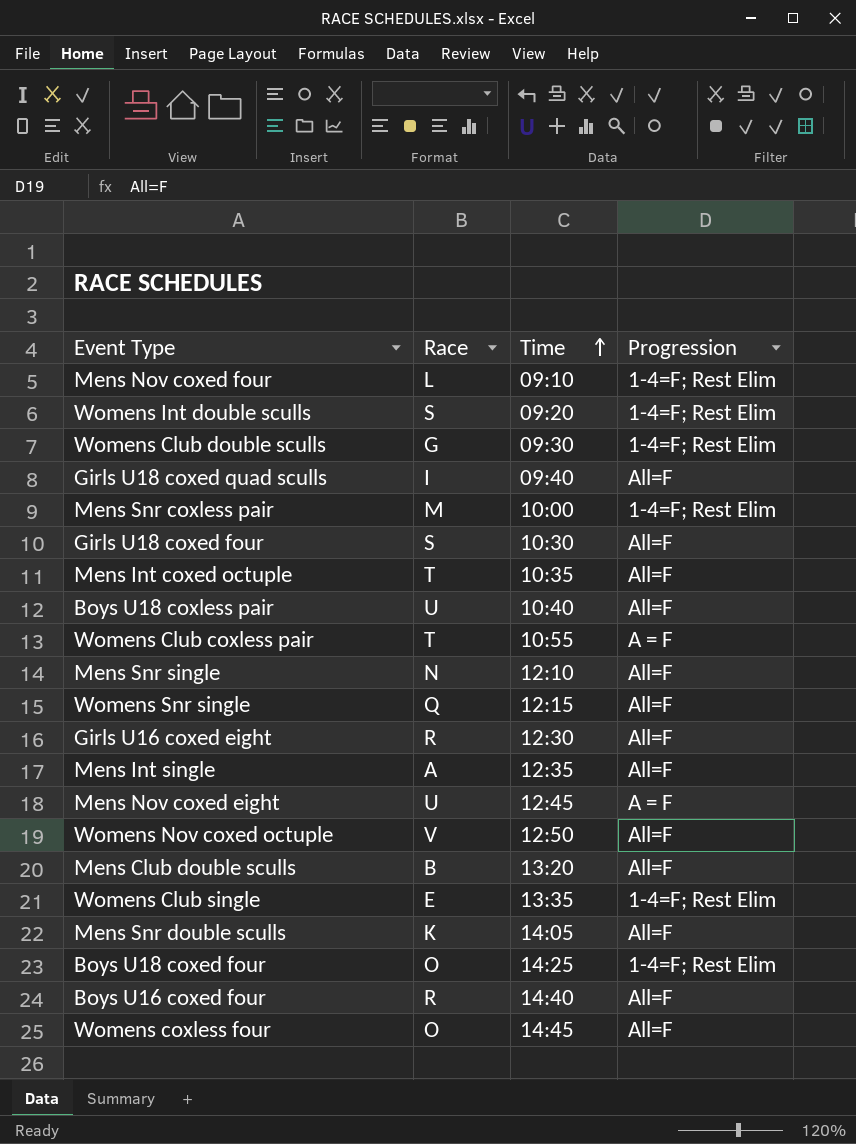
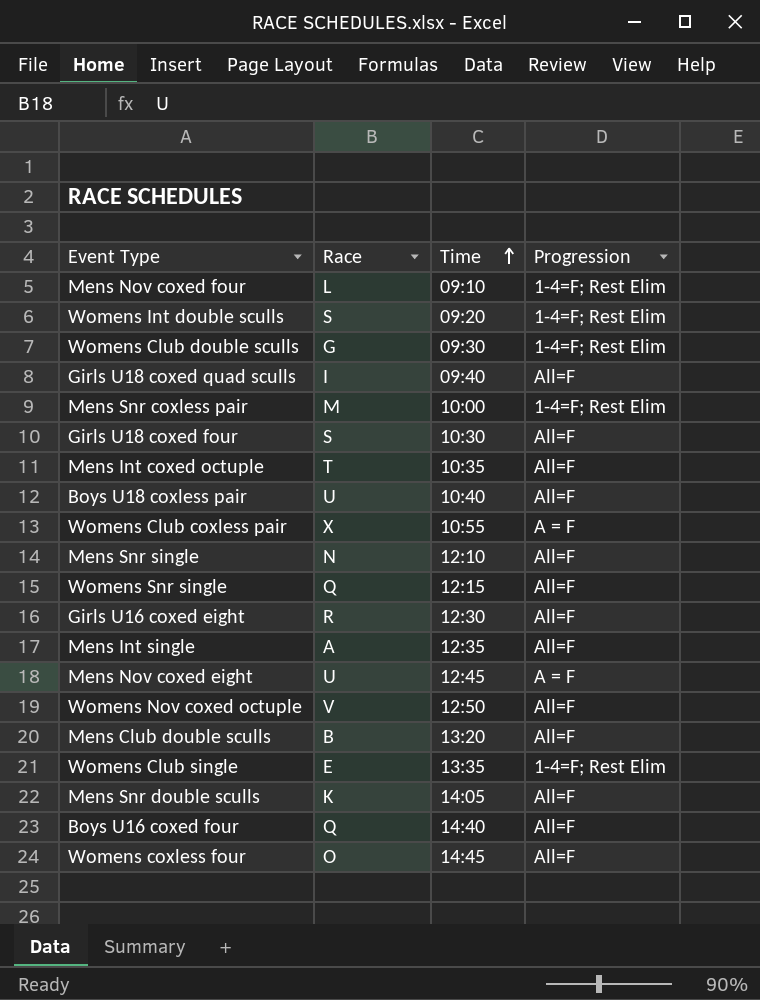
row Boys U18 coxed four: O | 14:25 | 1-4=F; Rest Elim -> none
Womens Club coxless pair | Race: T -> X
Boys U16 coxed four | Race: R -> Q

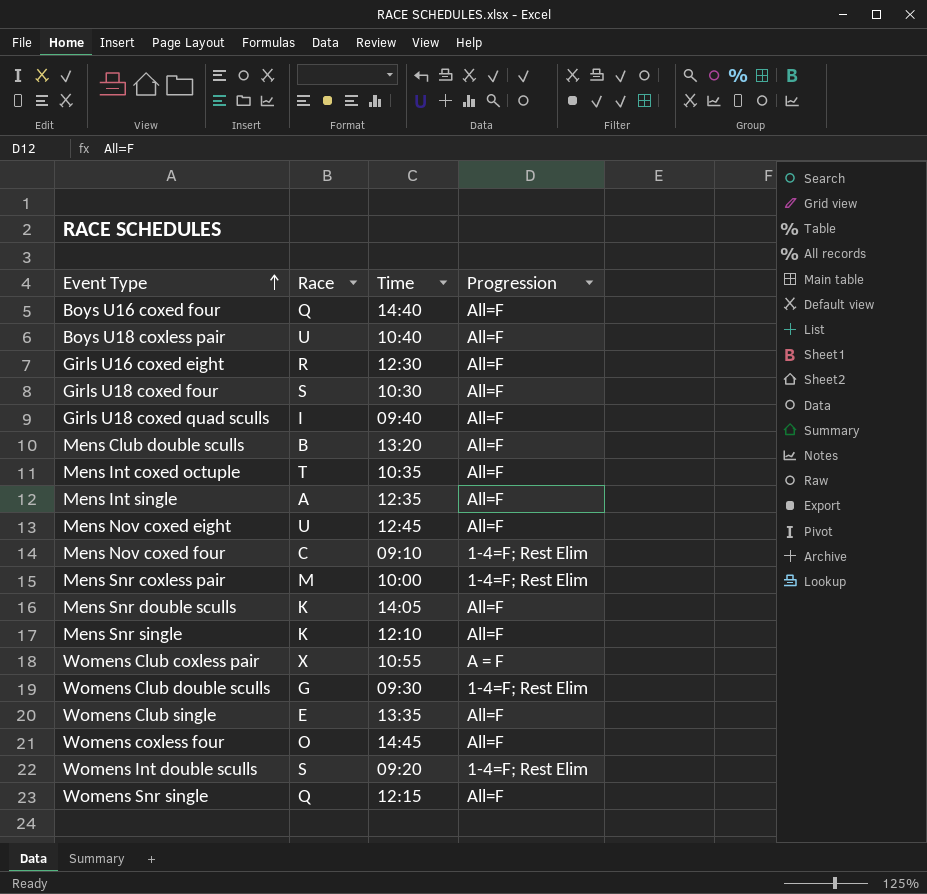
row order: Time ascending -> Event Type ascending
row Womens Nov coxed octuple: V | 12:50 | All=F -> none
Mens Nov coxed eight | Progression: A = F -> All=F
Mens Nov coxed four | Race: L -> C
Mens Snr single | Race: N -> K
Womens Club single | Progression: 1-4=F; Rest Elim -> All=F

